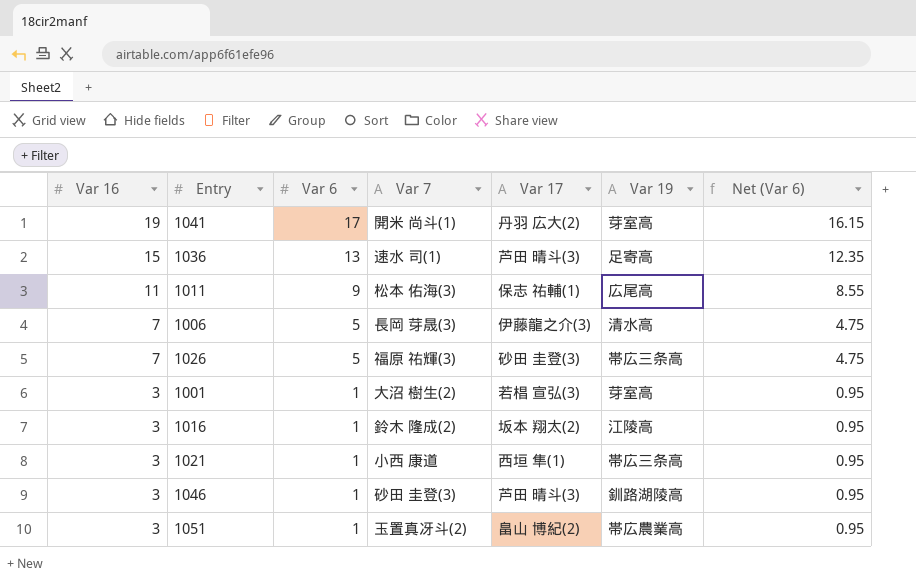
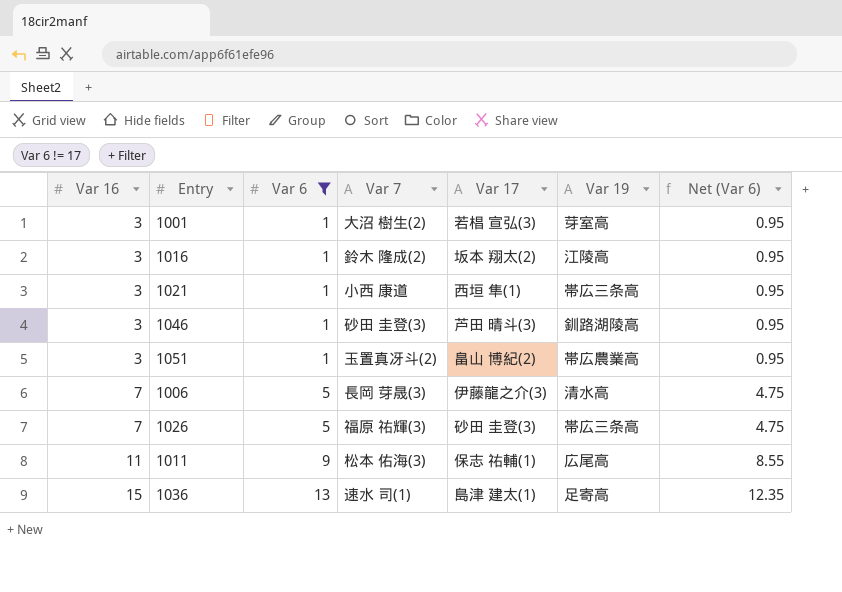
filter: none -> Var 6 != 17
row order: Var 16 descending -> Var 16 ascending
1036 | Var 17: 芦田 晴斗(3) -> 島津 建太(1)

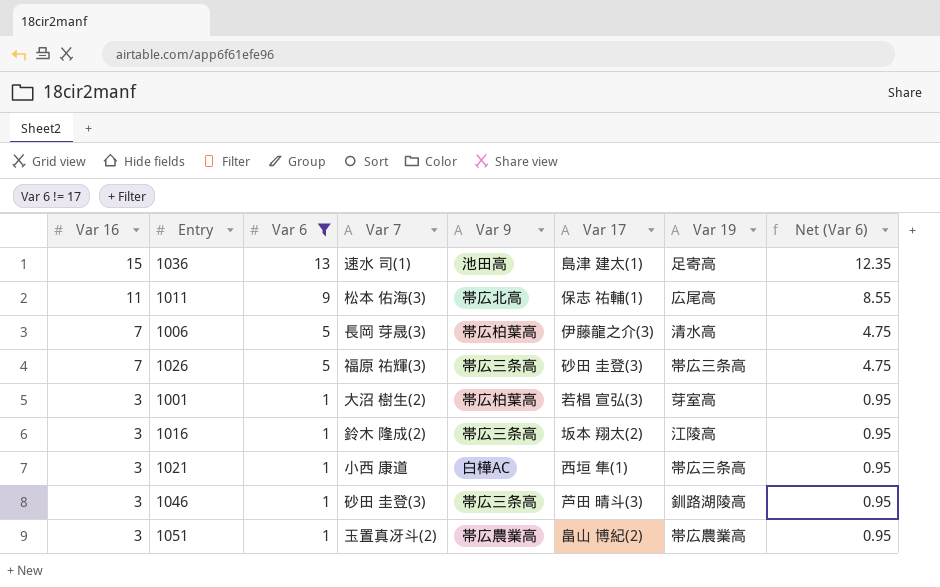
row order: Var 16 ascending -> Var 16 descending
column Var 9 | position: none -> 5

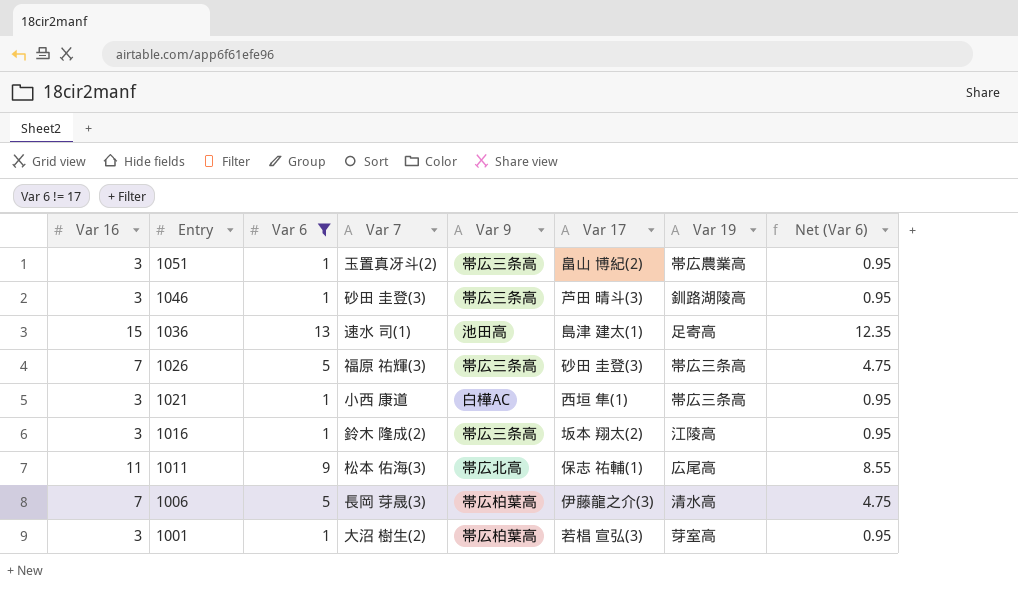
row order: Var 16 descending -> Entry descending
1051 | Var 9: 帯広農業高 -> 帯広三条高

